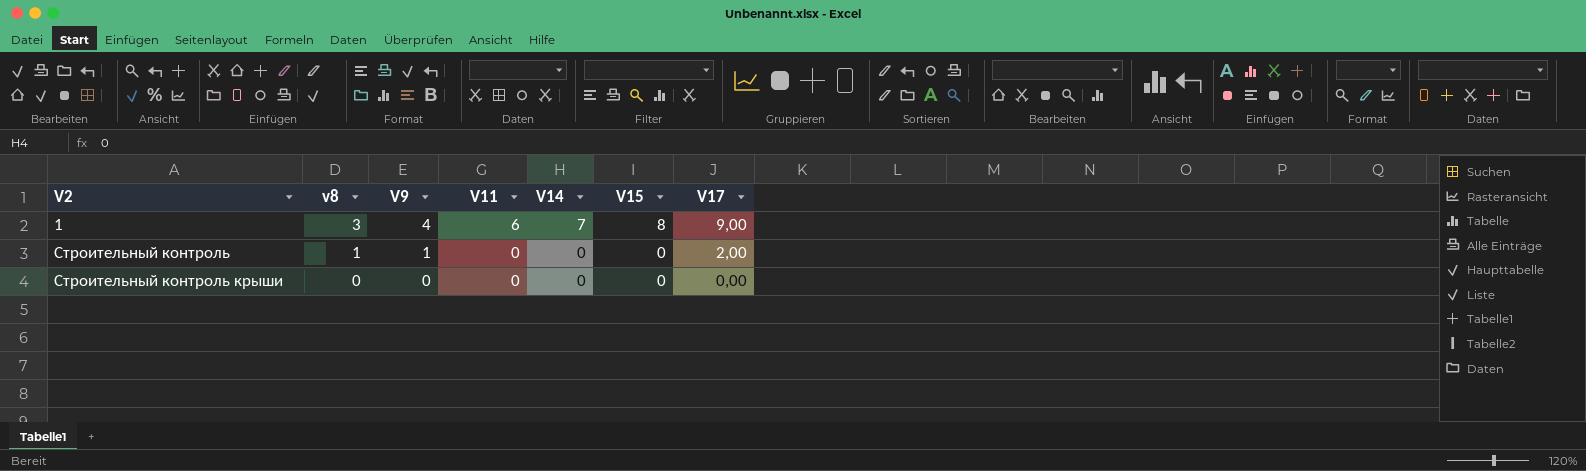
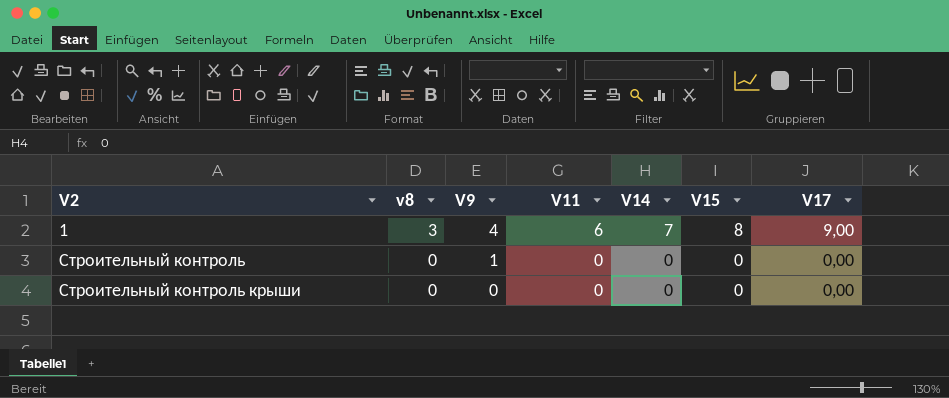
Строительный контроль | v8: 1 -> 0
Строительный контроль | V17: 2,00 -> 0,00

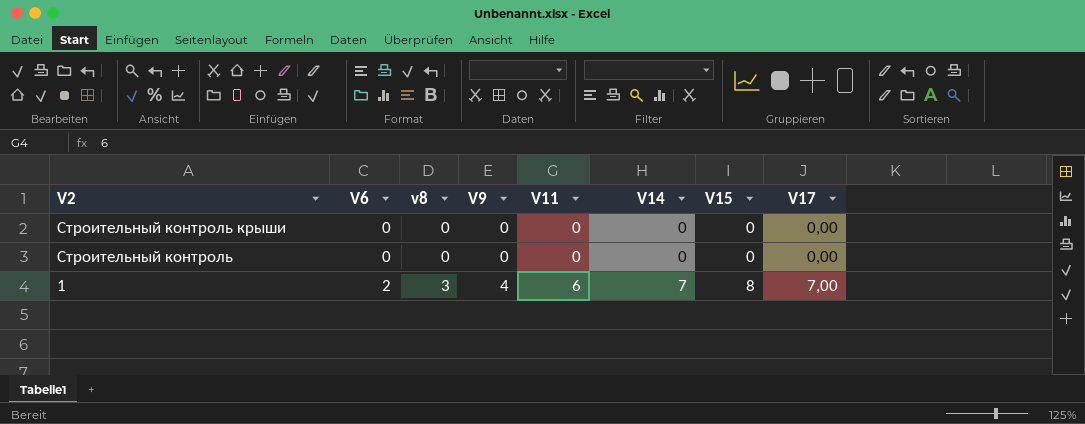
row order: V2 ascending -> V2 descending
column V6 | position: none -> 2
Строительный контроль | V9: 1 -> 0
1 | V17: 9,00 -> 7,00

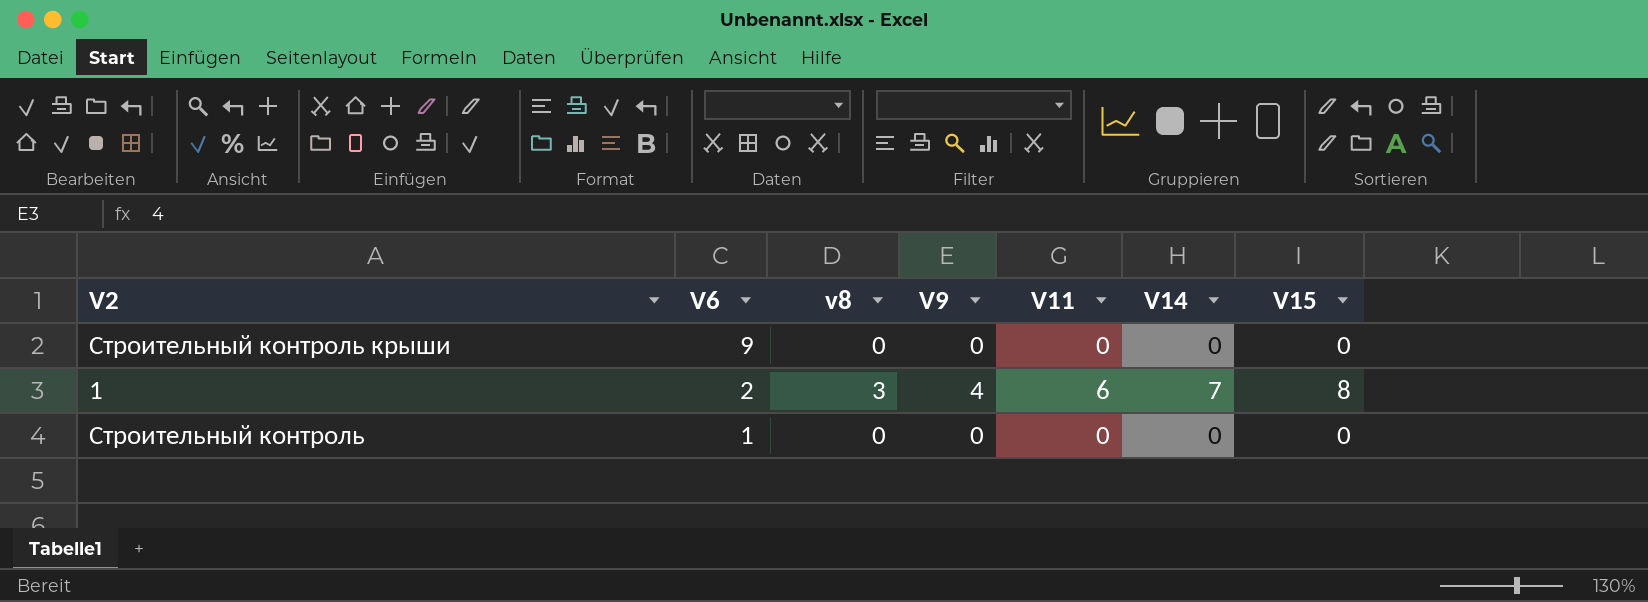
row order: V2 descending -> V6 descending
column V17 | position: 8 -> none
Строительный контроль крыши | V6: 0 -> 9
Строительный контроль | V6: 0 -> 1

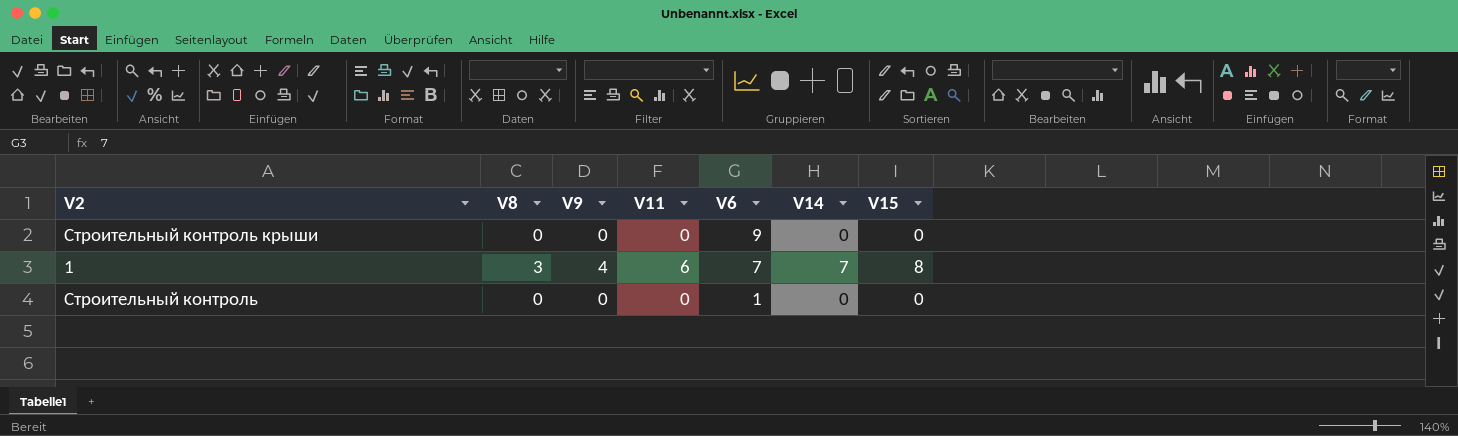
column name: v8 -> V8
column V6 | position: 2 -> 5
1 | V6: 2 -> 7

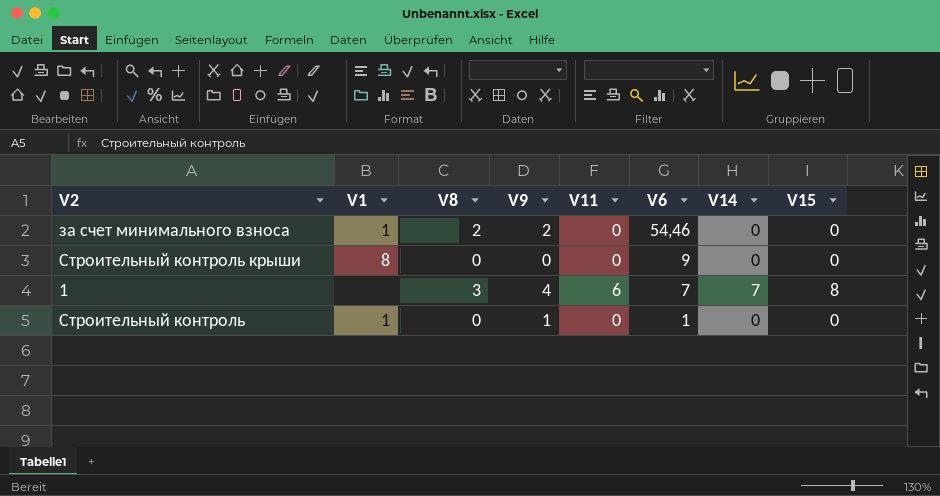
column V1 | position: none -> 2
row за счет минимального взноса: none -> 1 | 2 | 2 | 0 | 54,46 | 0 | 0
Строительный контроль | V9: 0 -> 1

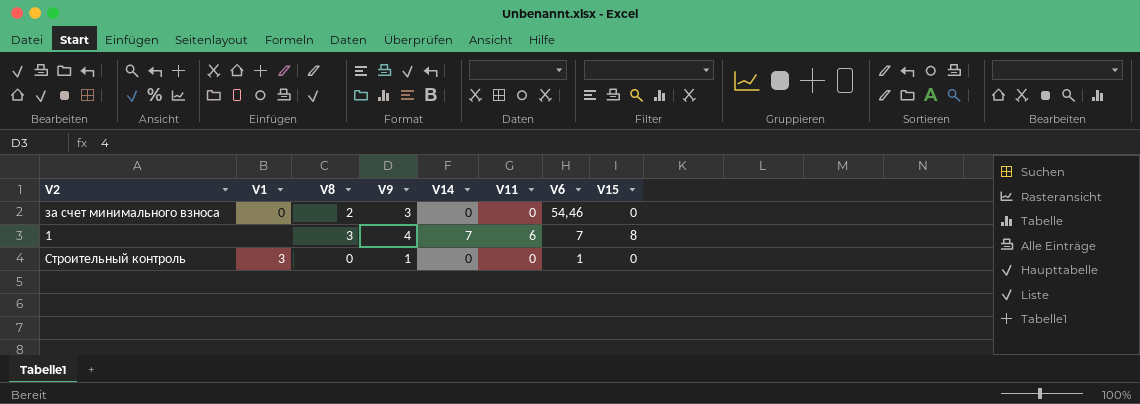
column V14 | position: 7 -> 5
row Строительный контроль крыши: 8 | 0 | 0 | 0 | 9 | 0 | 0 -> none
за счет минимального взноса | V1: 1 -> 0
за счет минимального взноса | V9: 2 -> 3
Строительный контроль | V1: 1 -> 3

